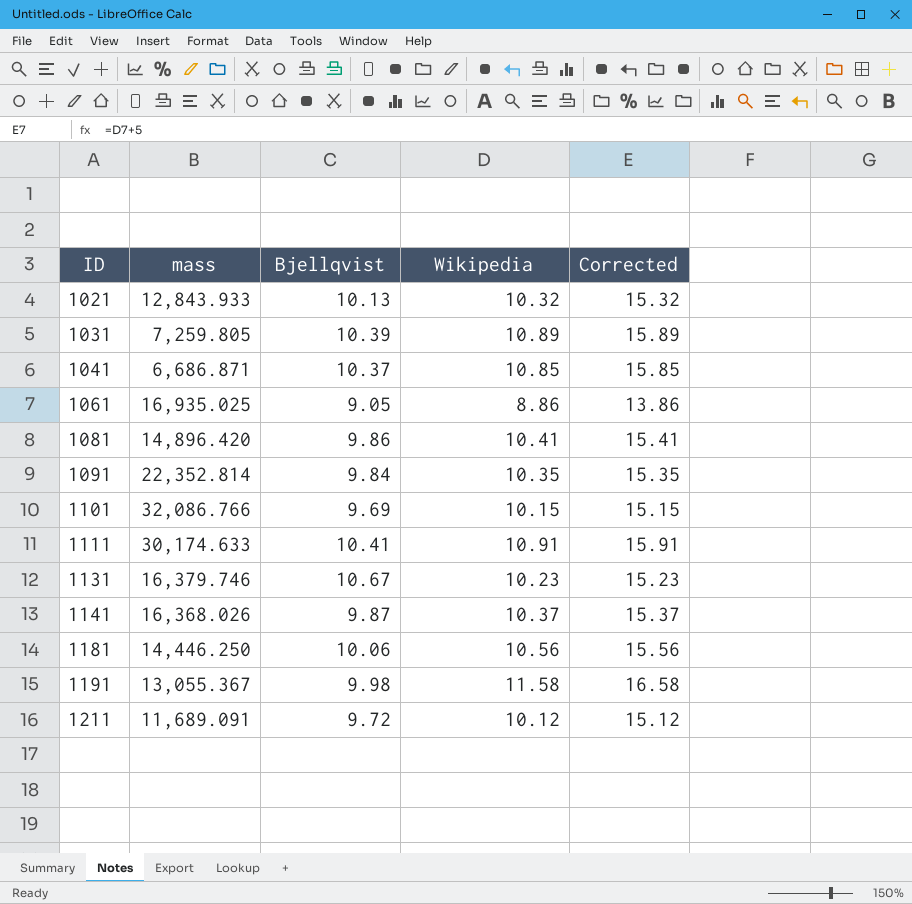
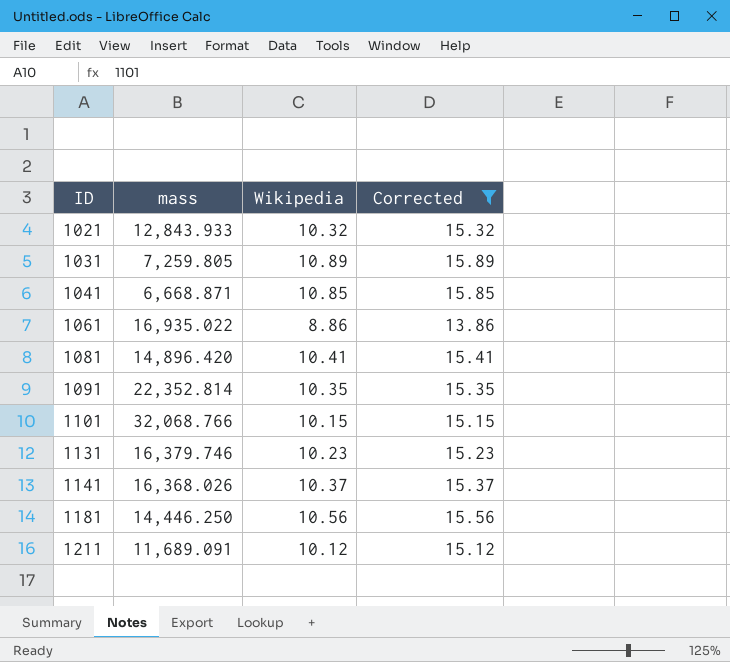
filter: none -> Corrected <= 15.89
column Bjellqvist | position: 3 -> none
1041 | mass: 6,686.871 -> 6,668.871
1061 | mass: 16,935.025 -> 16,935.022
1101 | mass: 32,086.766 -> 32,068.766

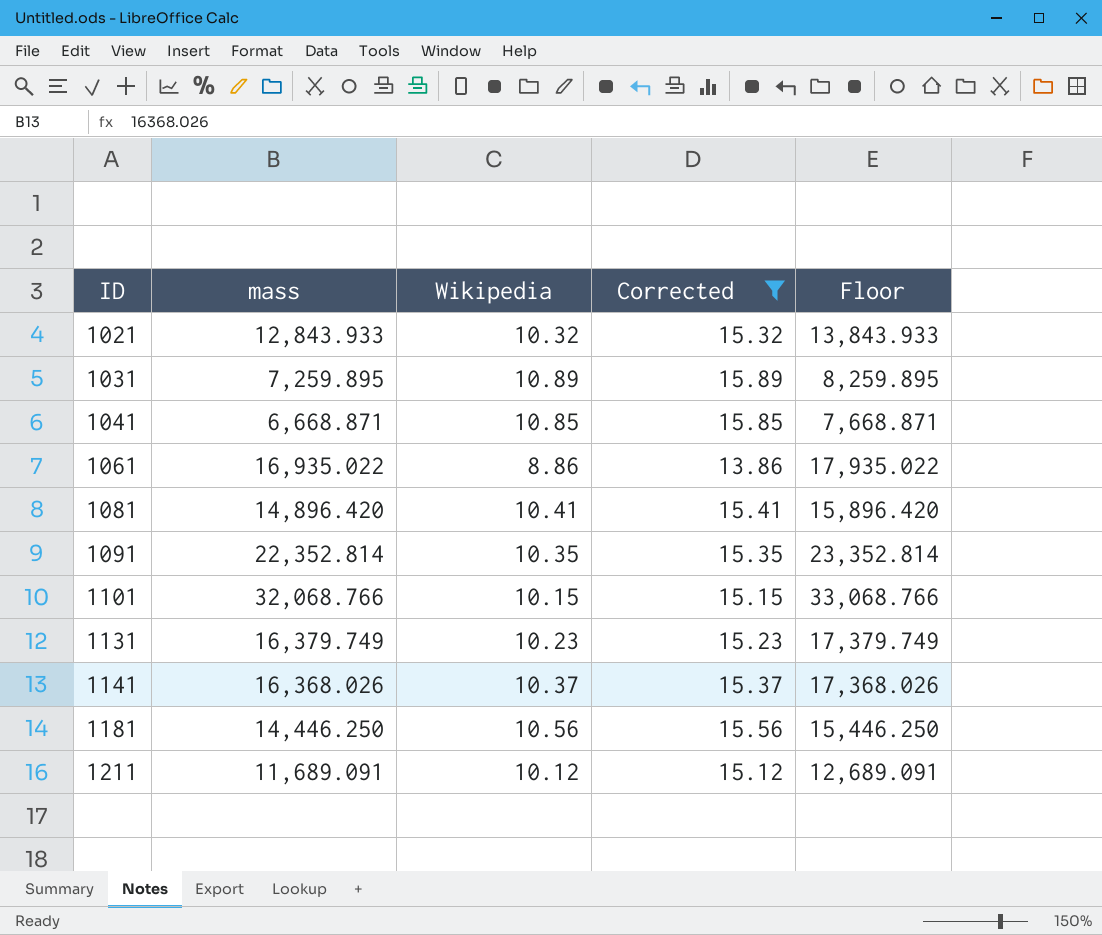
column Floor | formula: none -> [mass] + 1000
1031 | mass: 7,259.805 -> 7,259.895
1131 | mass: 16,379.746 -> 16,379.749

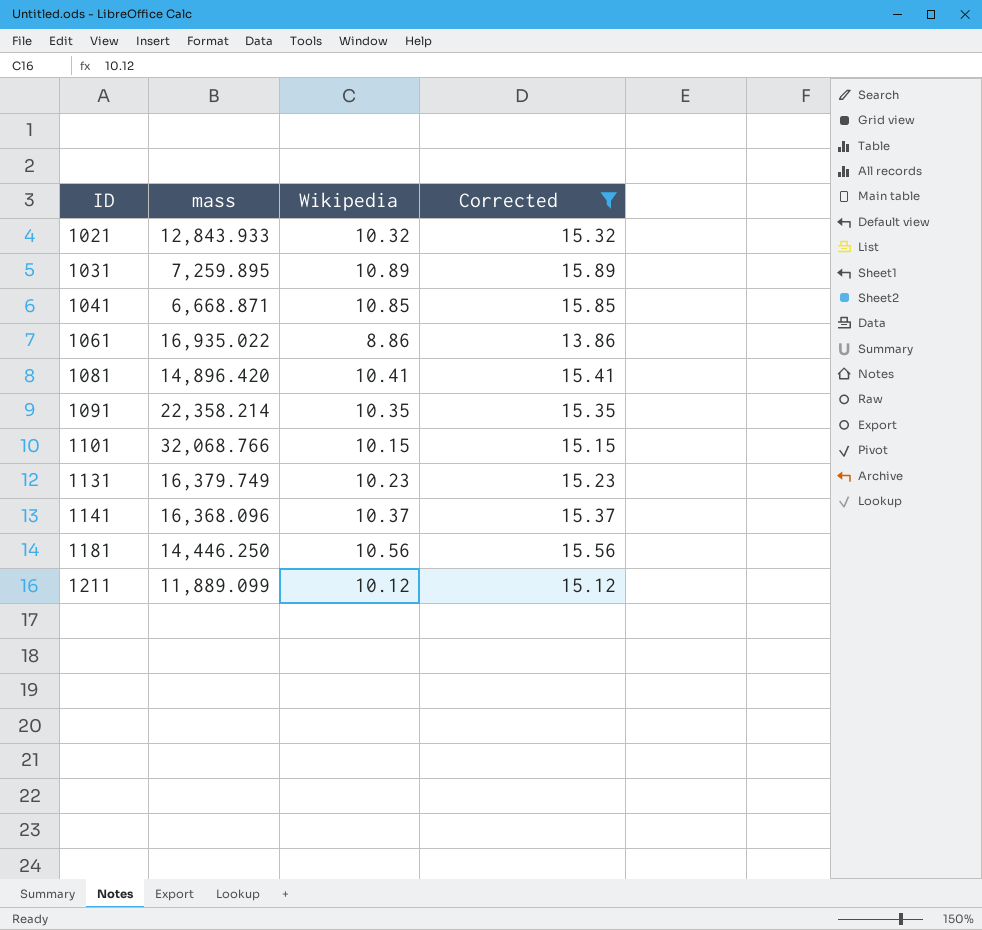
column Floor | formula: [mass] + 1000 -> none
1091 | mass: 22,352.814 -> 22,358.214
1141 | mass: 16,368.026 -> 16,368.096
1211 | mass: 11,689.091 -> 11,889.099

